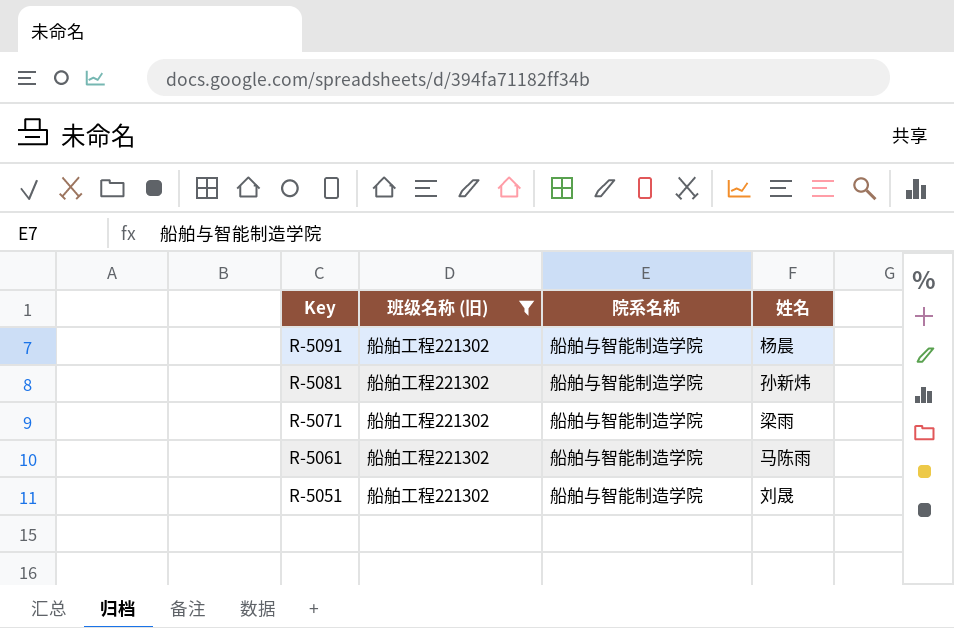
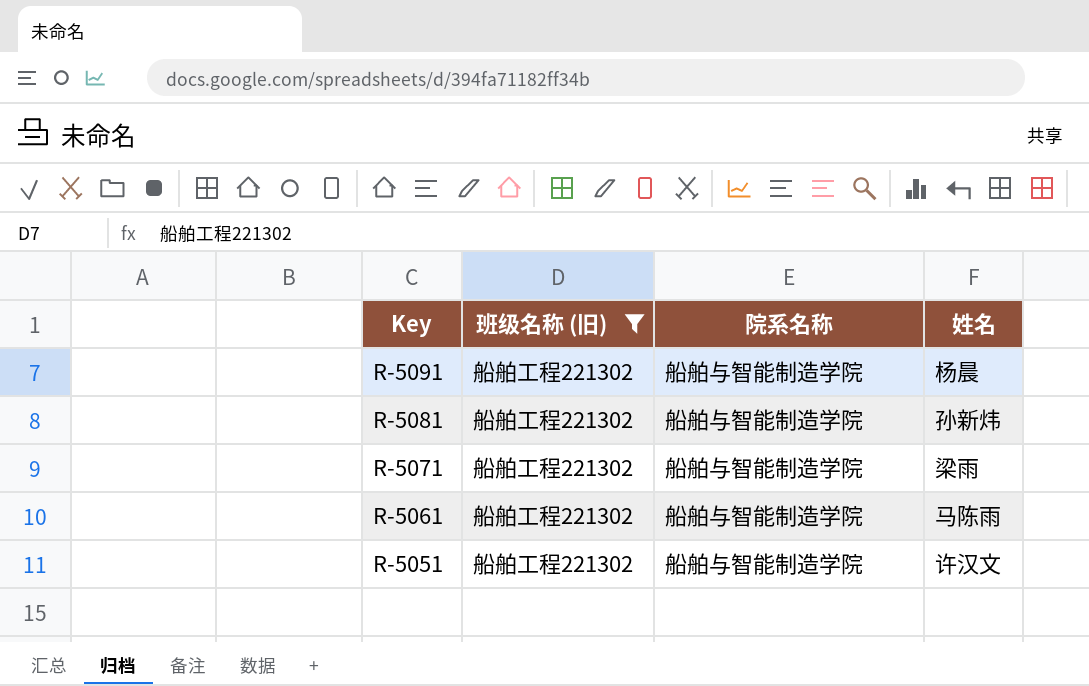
R-5051 | 姓名: 刘晟 -> 许汉文

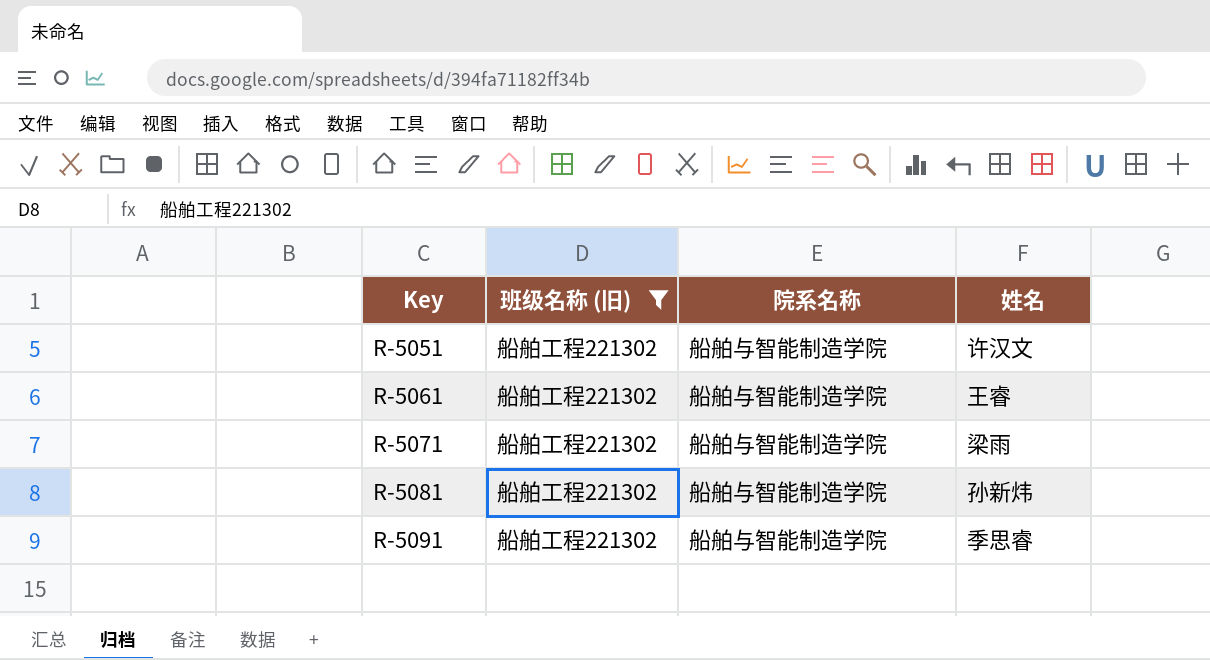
row order: Key descending -> Key ascending
R-5061 | 姓名: 马陈雨 -> 王睿
R-5091 | 姓名: 杨晨 -> 季思睿

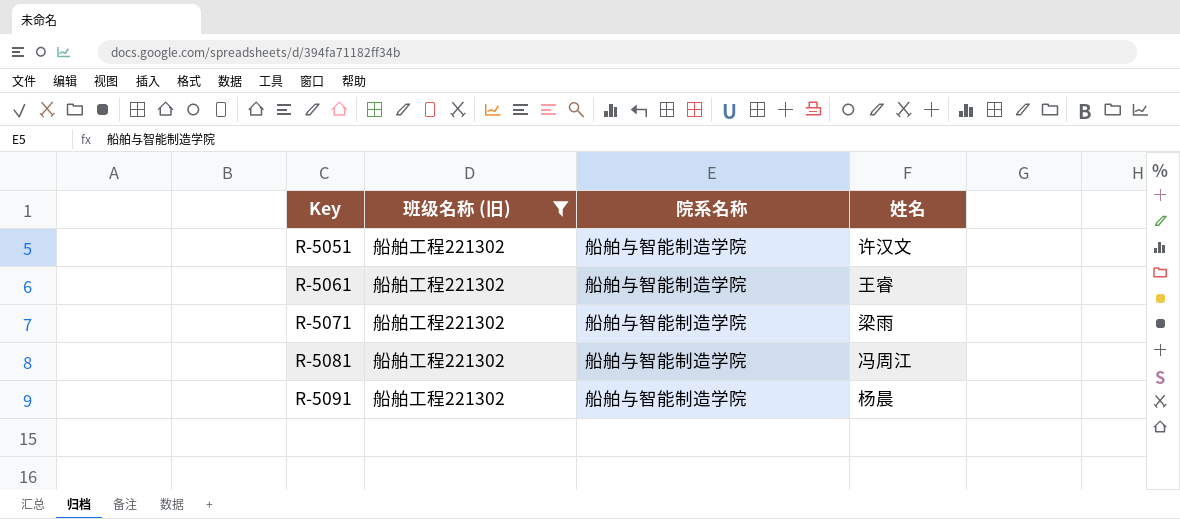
R-5081 | 姓名: 孙新炜 -> 冯周江
R-5091 | 姓名: 季思睿 -> 杨晨

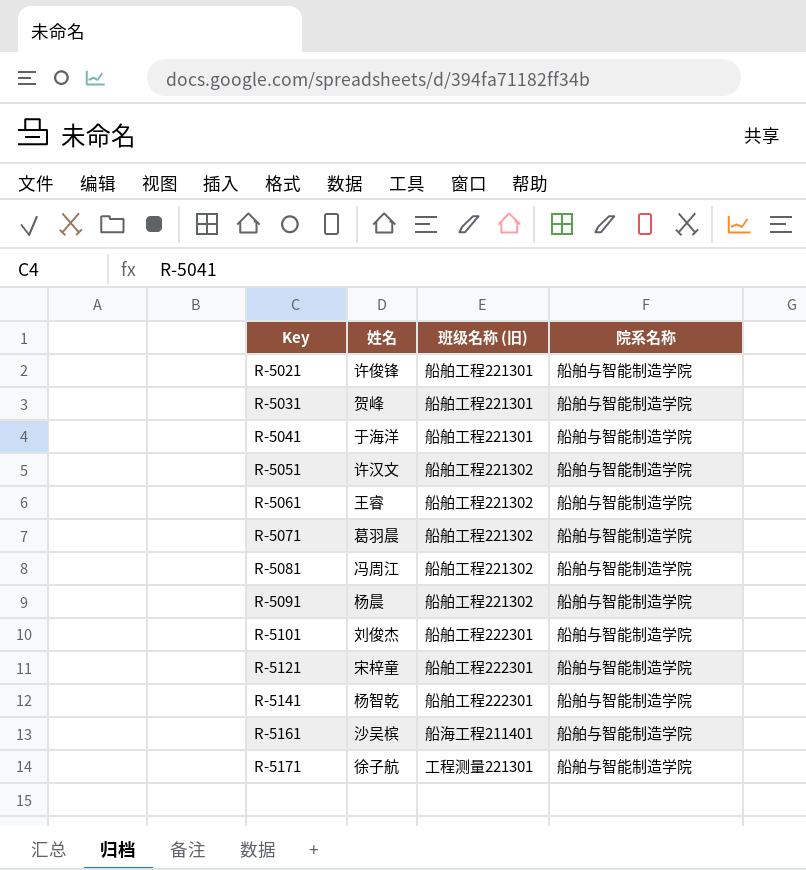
filter: 班级名称 (旧) = 船舶工程221302 -> none
column 姓名 | position: 4 -> 2
R-5071 | 姓名: 梁雨 -> 葛羽晨

